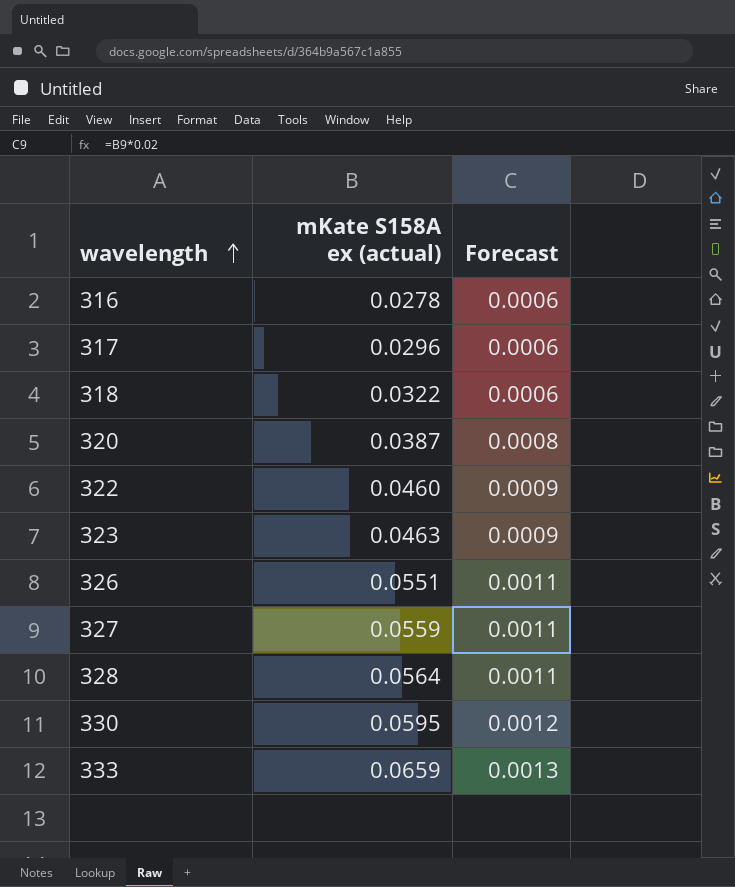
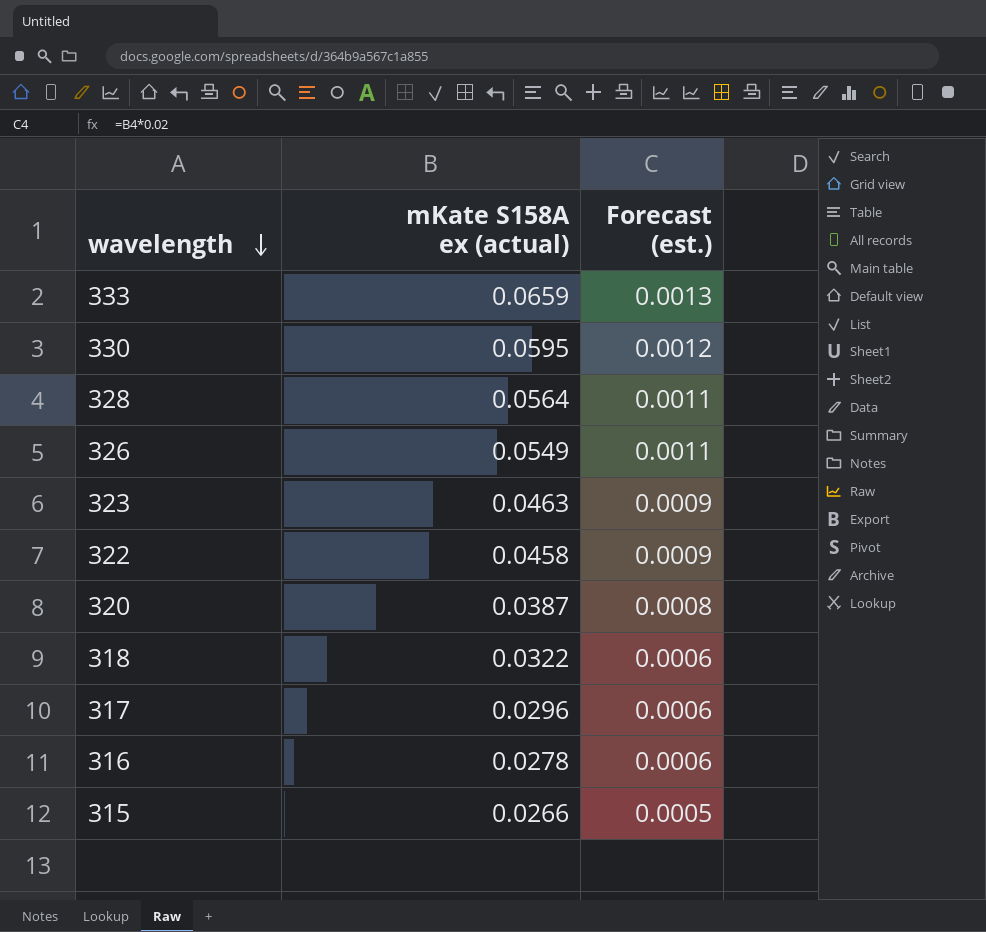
row order: wavelength ascending -> wavelength descending
column name: Forecast -> Forecast (est.)
row 327: 0.0559 | 0.0011 -> none
326 | mKate S158A ex (actual): 0.0551 -> 0.0549
322 | mKate S158A ex (actual): 0.0460 -> 0.0458
row 315: none -> 0.0266 | 0.0005

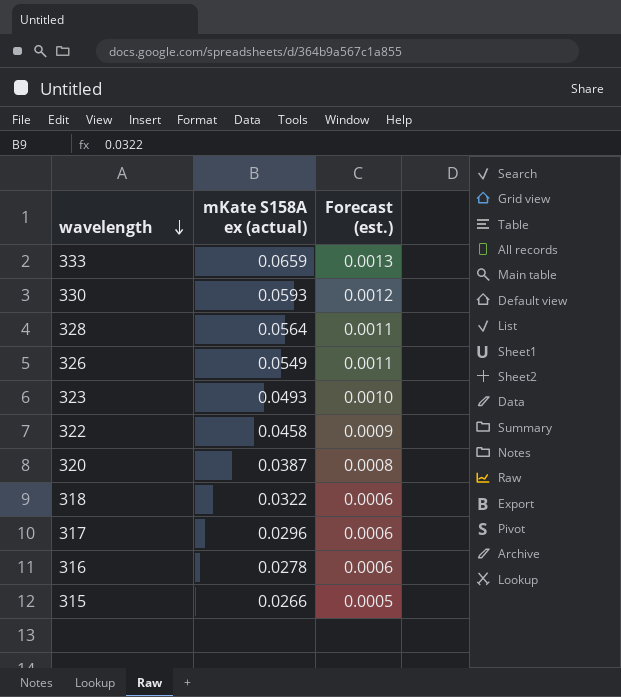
330 | mKate S158A ex (actual): 0.0595 -> 0.0593
323 | mKate S158A ex (actual): 0.0463 -> 0.0493
323 | Forecast (est.): 0.0009 -> 0.0010

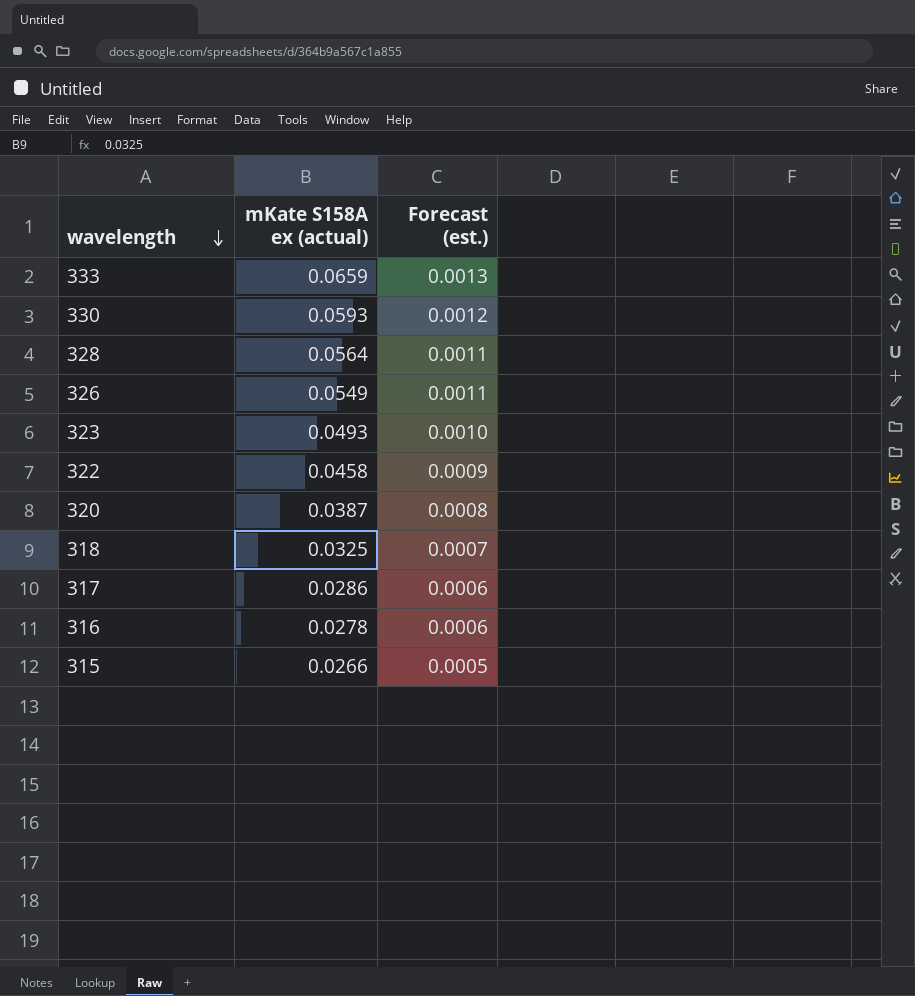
318 | mKate S158A ex (actual): 0.0322 -> 0.0325
318 | Forecast (est.): 0.0006 -> 0.0007
317 | mKate S158A ex (actual): 0.0296 -> 0.0286

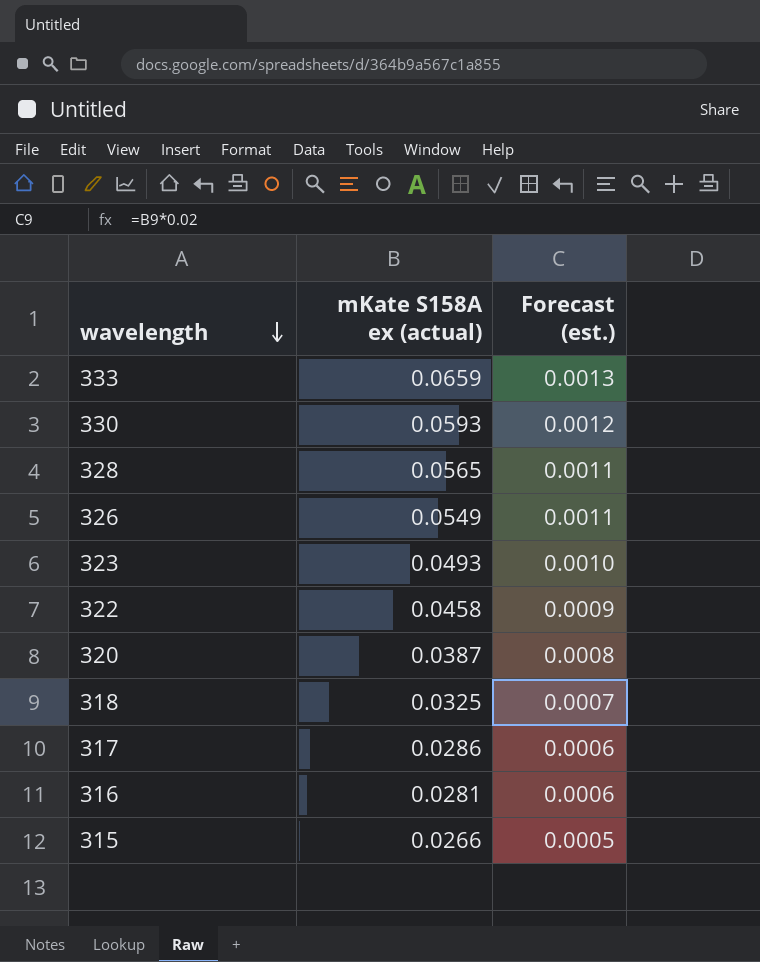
328 | mKate S158A ex (actual): 0.0564 -> 0.0565
316 | mKate S158A ex (actual): 0.0278 -> 0.0281

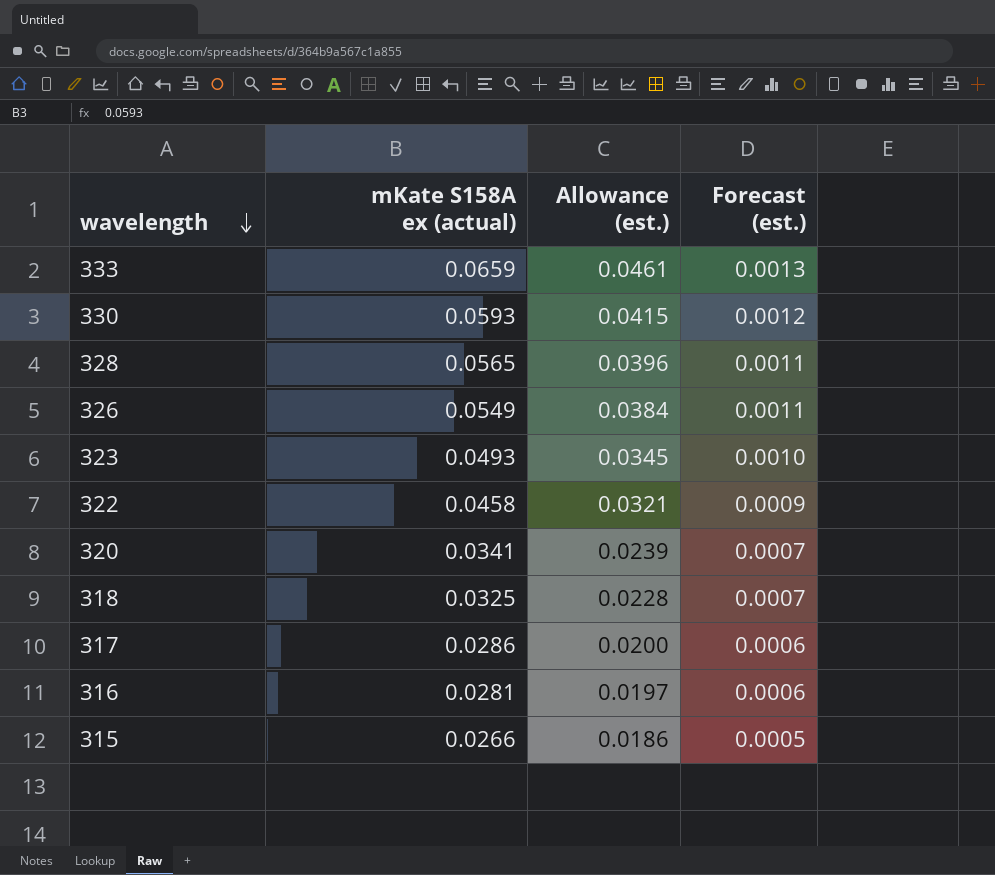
column Allowance (est.) | formula: none -> [mKate S158A ex (actual)] * 0.7
320 | mKate S158A ex (actual): 0.0387 -> 0.0341
320 | Forecast (est.): 0.0008 -> 0.0007

